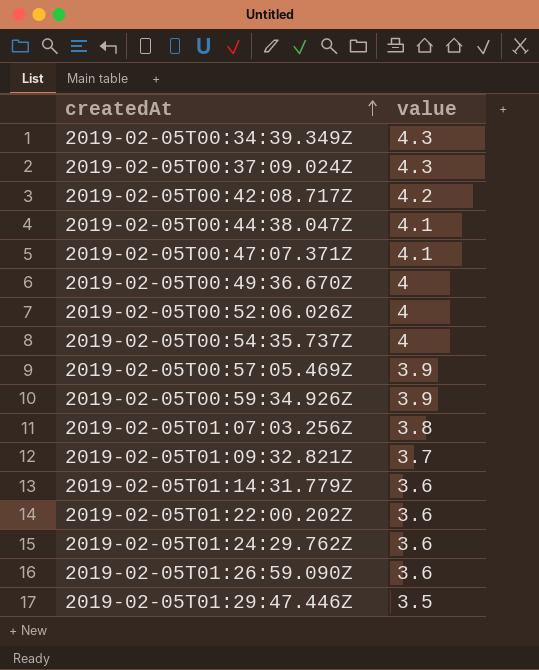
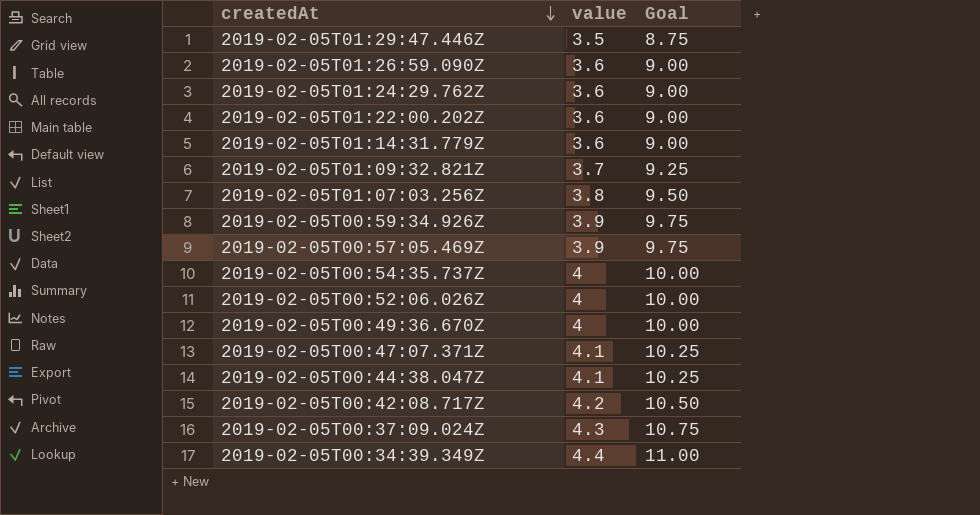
row order: createdAt ascending -> createdAt descending
column Goal | formula: none -> [value] * 2.5
2019-02-05T00:34:39.349Z | value: 4.3 -> 4.4

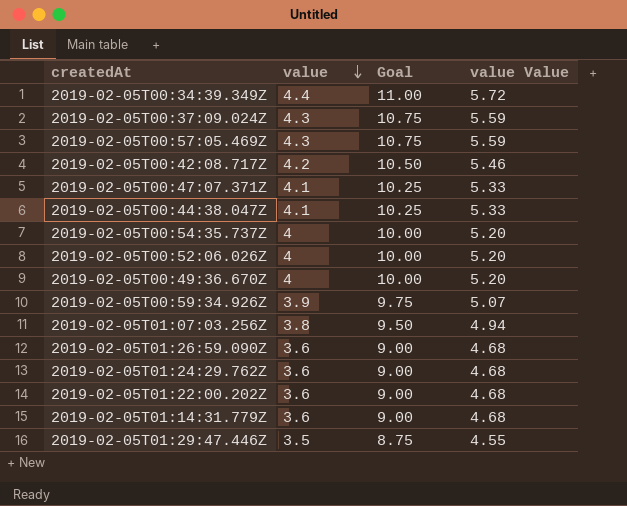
row order: createdAt descending -> value descending
column value Value | formula: none -> [value] * 1.3
row 2019-02-05T01:09:32.821Z: 3.7 | 9.25 -> none
2019-02-05T00:57:05.469Z | value: 3.9 -> 4.3
2019-02-05T00:57:05.469Z | Goal: 9.75 -> 10.75

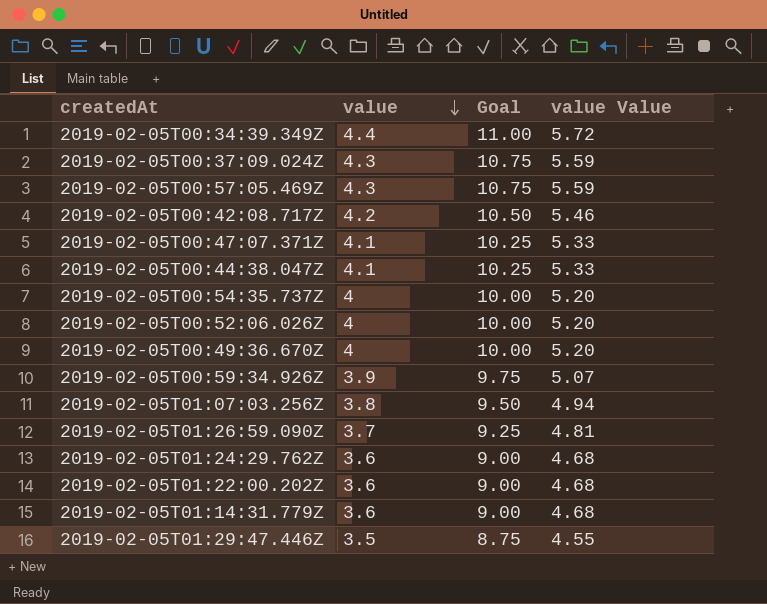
2019-02-05T01:26:59.090Z | value: 3.6 -> 3.7
2019-02-05T01:26:59.090Z | Goal: 9.00 -> 9.25
2019-02-05T01:26:59.090Z | value Value: 4.68 -> 4.81

